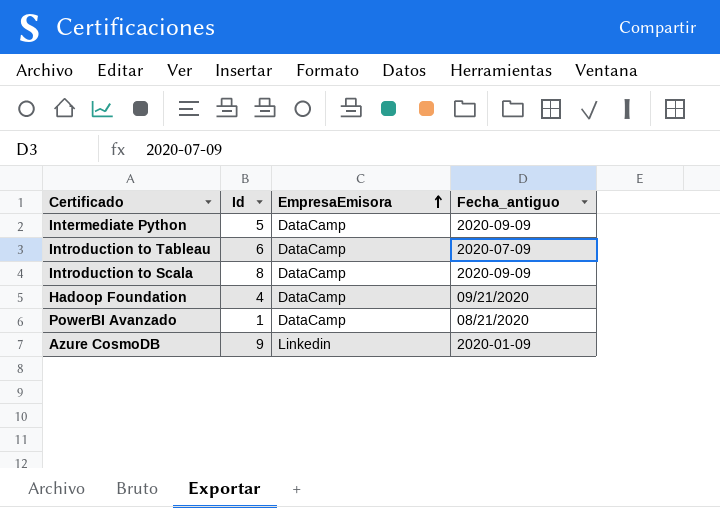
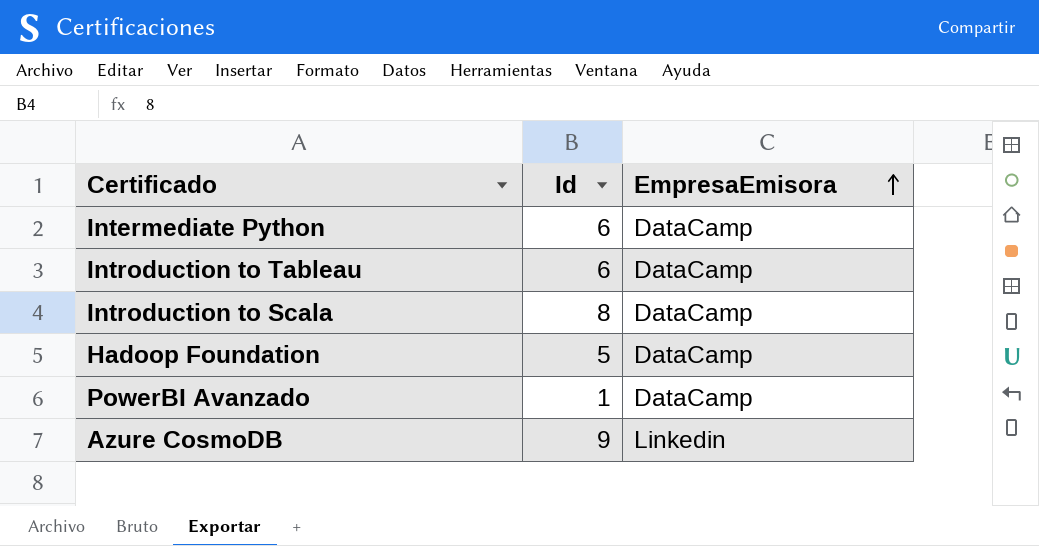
column Fecha_antiguo | position: 4 -> none
Intermediate Python | Id: 5 -> 6
Hadoop Foundation | Id: 4 -> 5

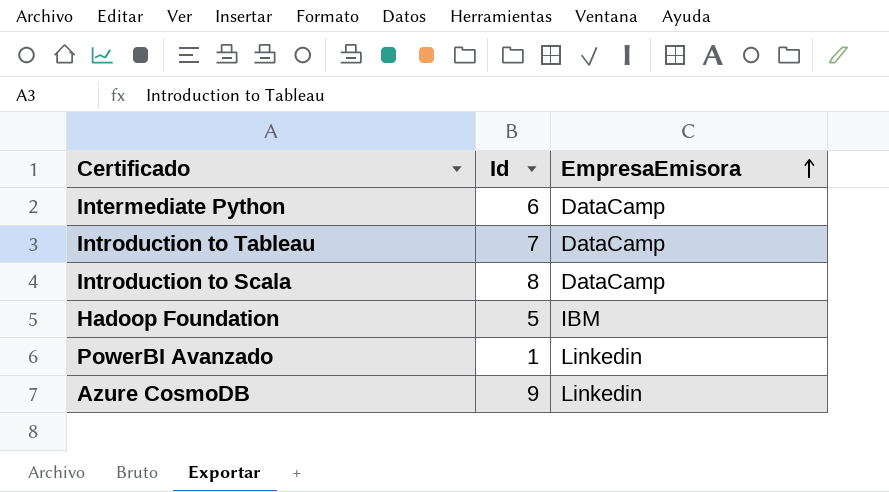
Introduction to Tableau | Id: 6 -> 7
Hadoop Foundation | EmpresaEmisora: DataCamp -> IBM
PowerBI Avanzado | EmpresaEmisora: DataCamp -> Linkedin

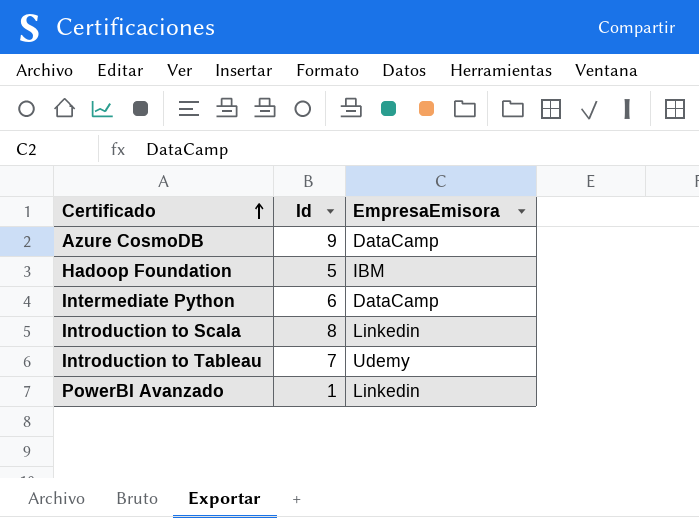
row order: EmpresaEmisora ascending -> Certificado ascending
Azure CosmoDB | EmpresaEmisora: Linkedin -> DataCamp
Introduction to Scala | EmpresaEmisora: DataCamp -> Linkedin
Introduction to Tableau | EmpresaEmisora: DataCamp -> Udemy

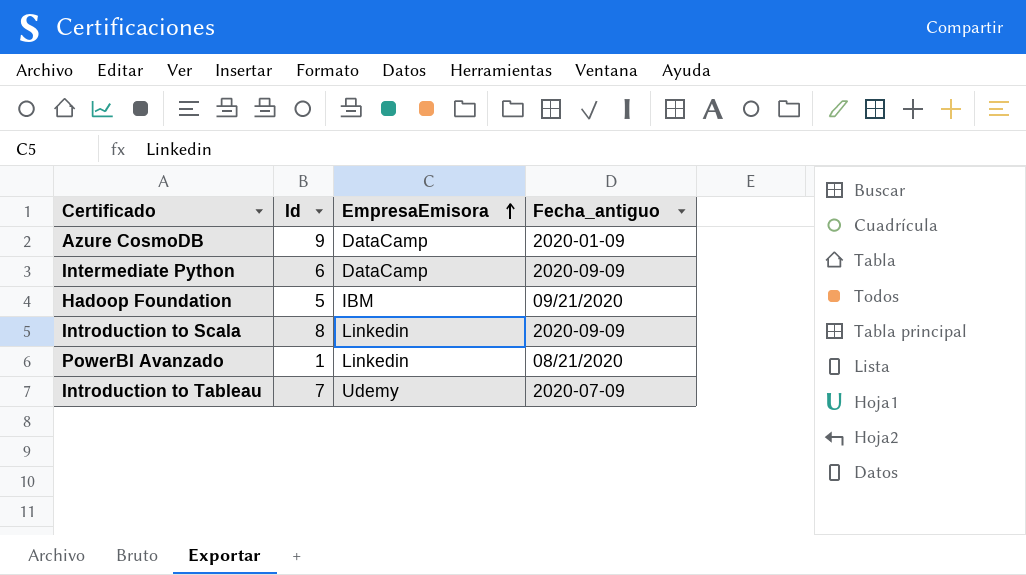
row order: Certificado ascending -> EmpresaEmisora ascending
column Fecha_antiguo | position: none -> 4

